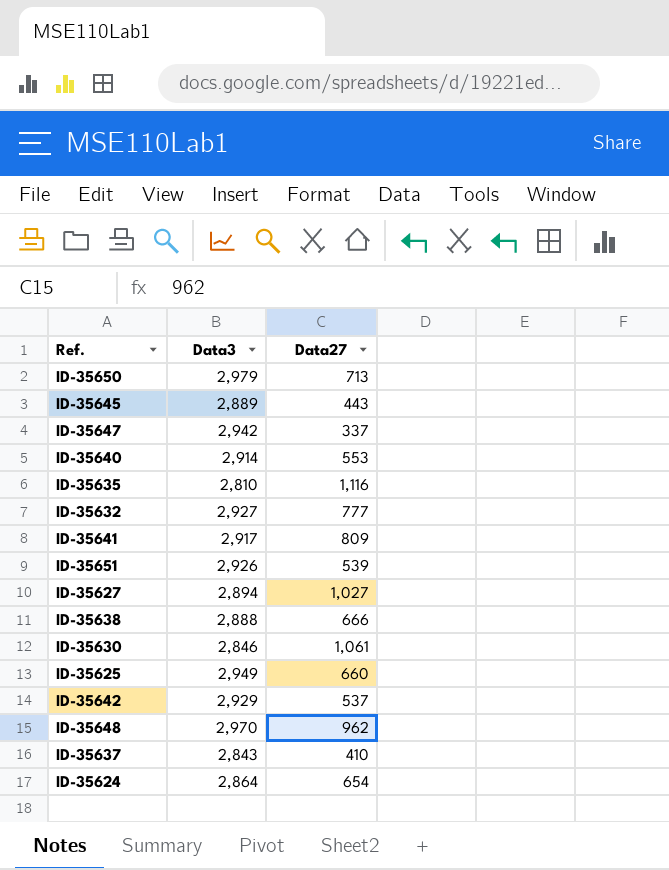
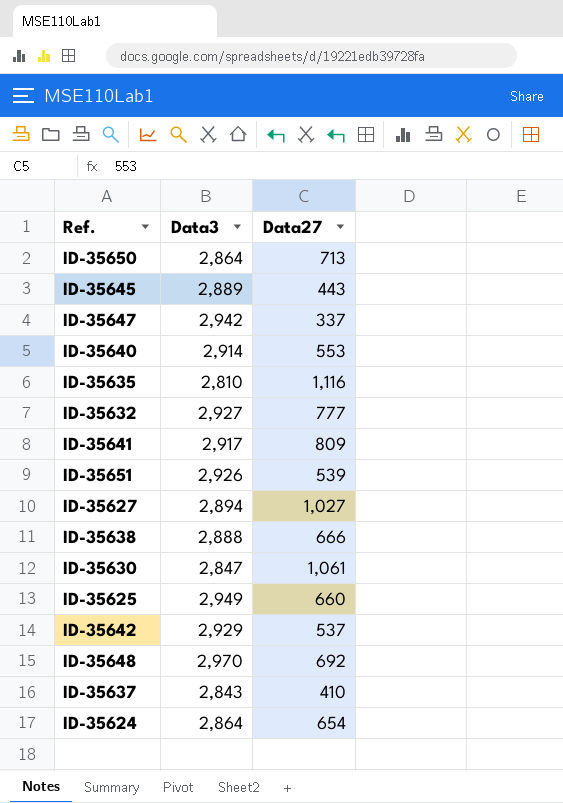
ID-35650 | Data3: 2,979 -> 2,864
ID-35630 | Data3: 2,846 -> 2,847
ID-35648 | Data27: 962 -> 692

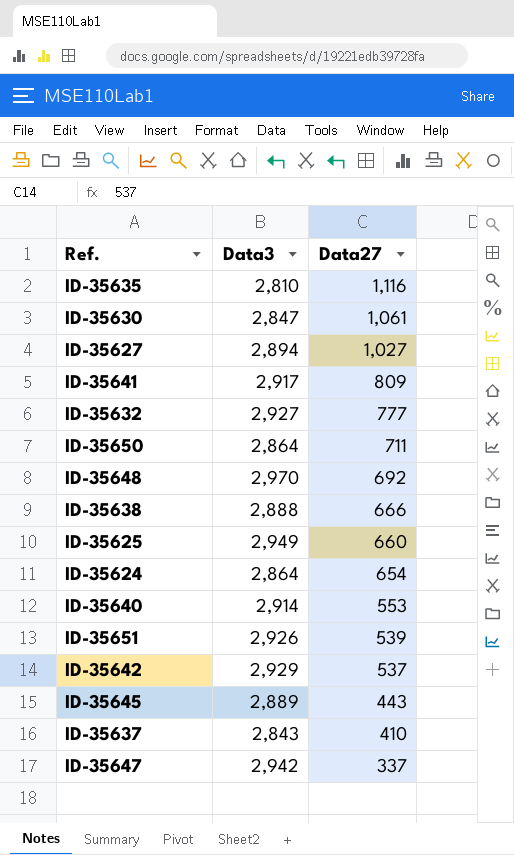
row order: none -> Data27 descending
ID-35650 | Data27: 713 -> 711

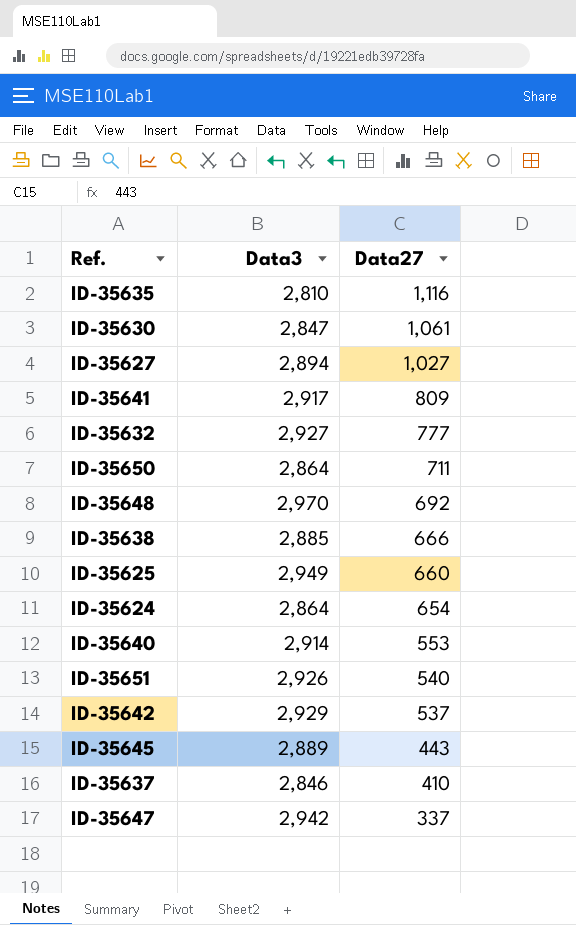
ID-35638 | Data3: 2,888 -> 2,885
ID-35651 | Data27: 539 -> 540
ID-35637 | Data3: 2,843 -> 2,846

